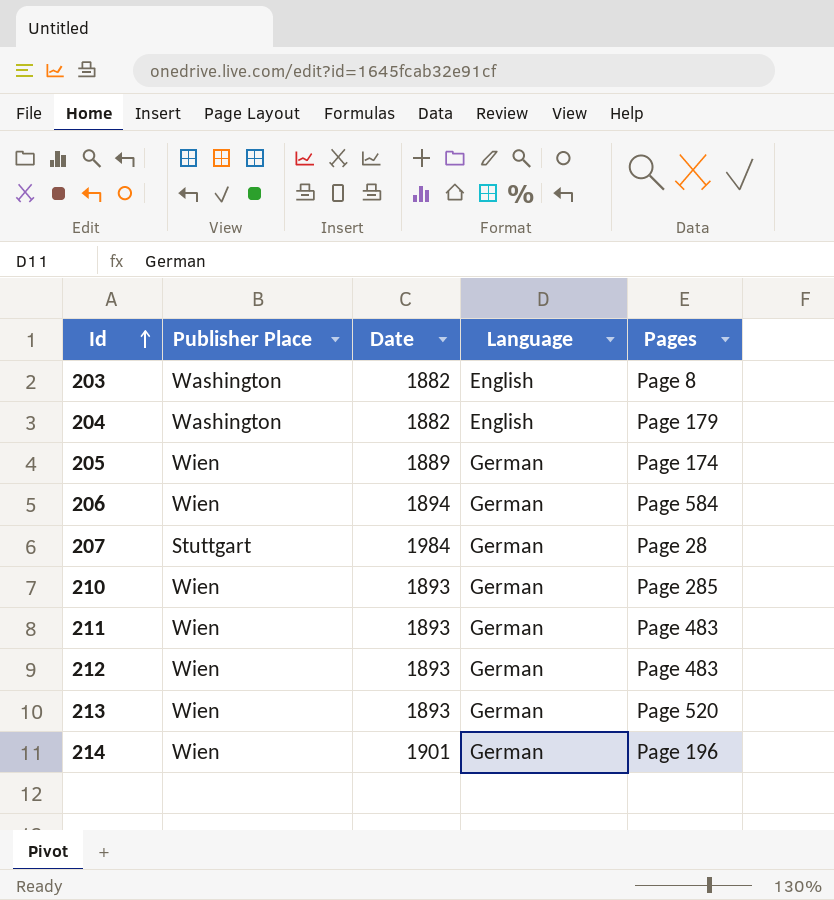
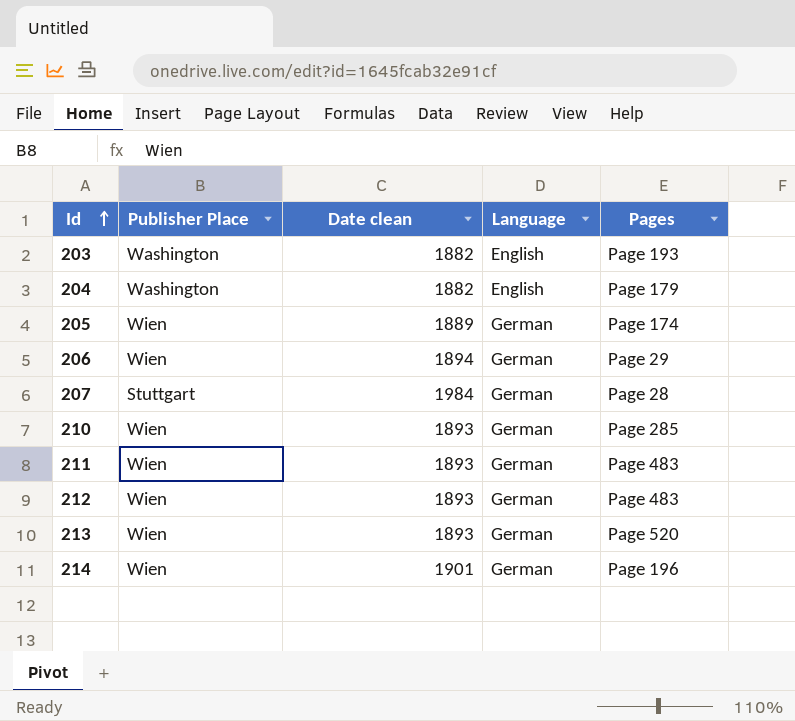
column name: Date -> Date clean
203 | Pages: Page 8 -> Page 193
206 | Pages: Page 584 -> Page 29

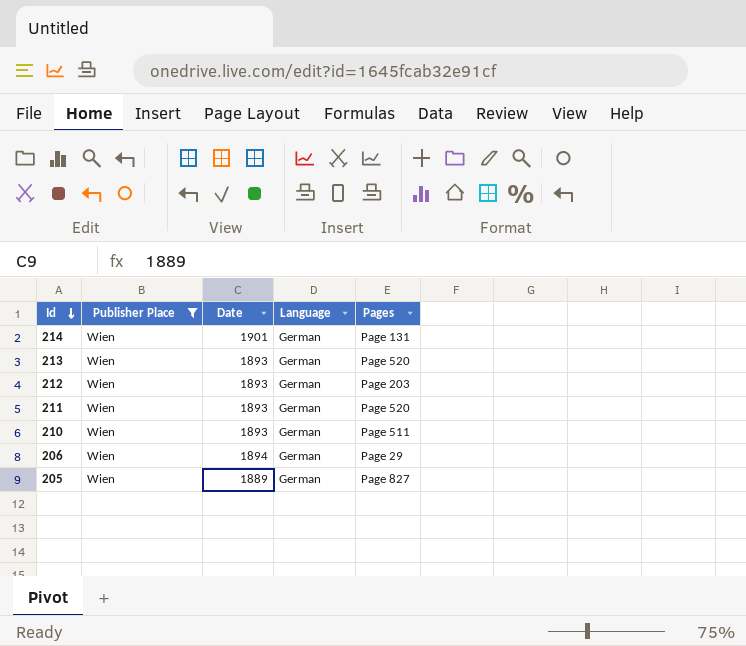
filter: none -> Publisher Place = Wien
row order: Id ascending -> Id descending
column name: Date clean -> Date
214 | Pages: Page 196 -> Page 131
212 | Pages: Page 483 -> Page 203
211 | Pages: Page 483 -> Page 520
210 | Pages: Page 285 -> Page 511
205 | Pages: Page 174 -> Page 827

